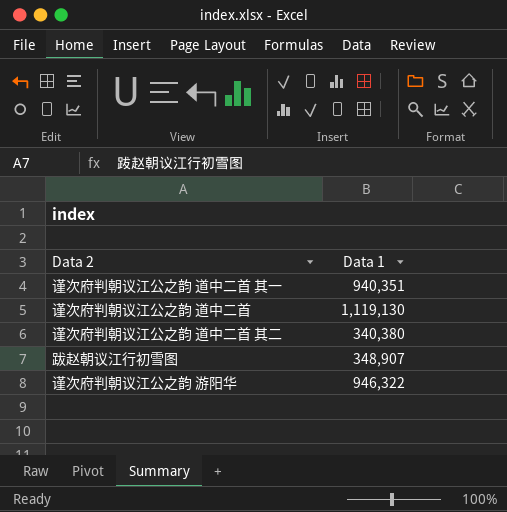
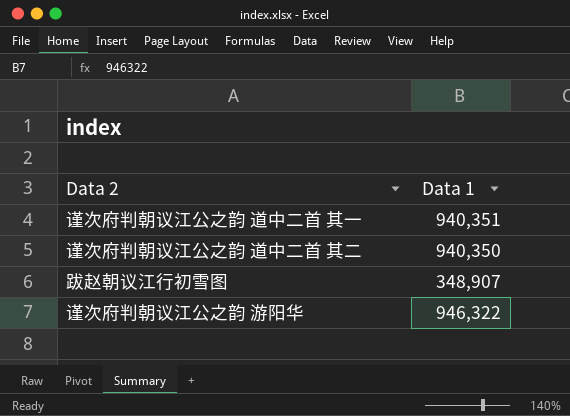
row 谨次府判朝议江公之韵 道中二首: 1,119,130 -> none
谨次府判朝议江公之韵 道中二首 其二 | Data 1: 340,380 -> 940,350

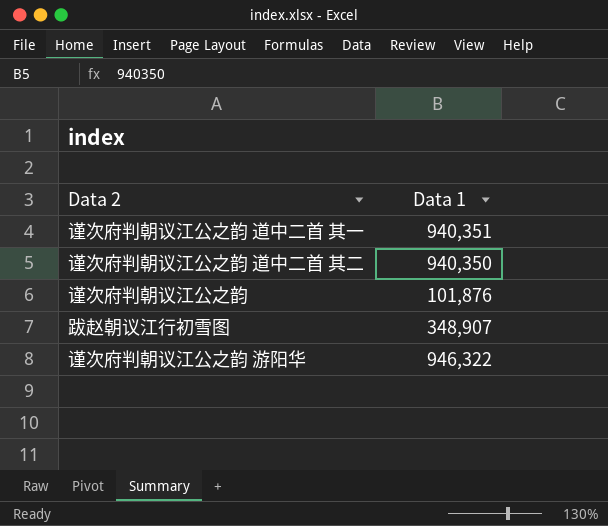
row 谨次府判朝议江公之韵: none -> 101,876

